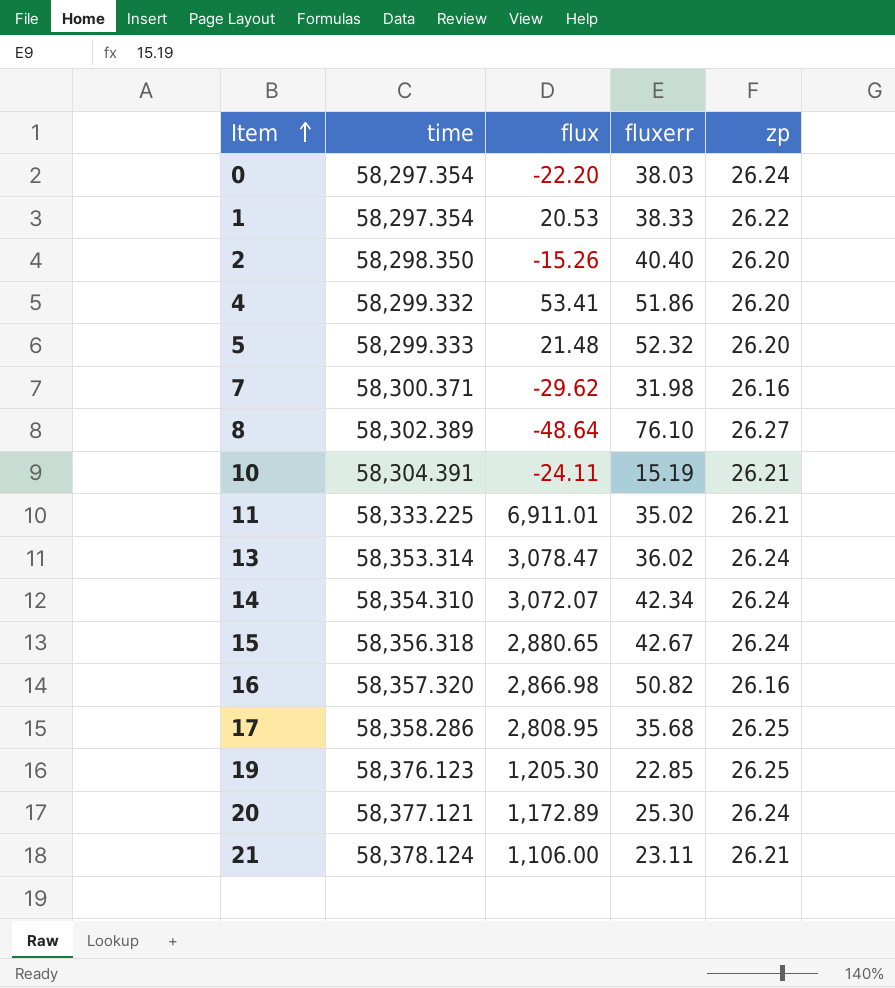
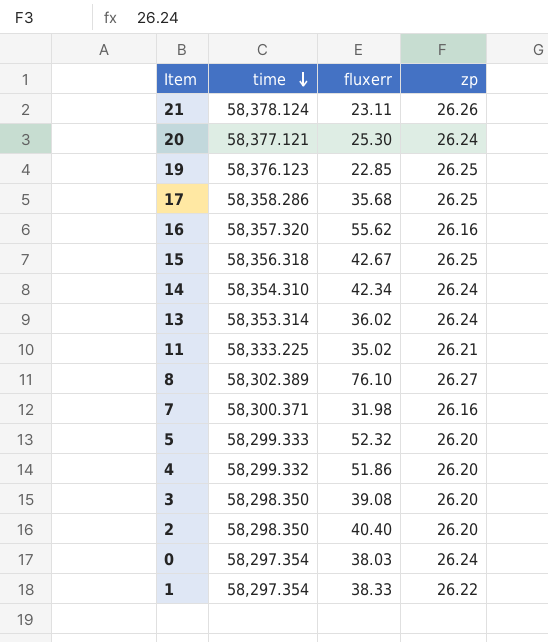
row order: Item ascending -> time descending
column flux | position: 3 -> none
row 10: 58,304.391 | -24.11 | 15.19 | 26.21 -> none
21 | zp: 26.21 -> 26.26
16 | fluxerr: 50.82 -> 55.62
15 | zp: 26.24 -> 26.25
row 3: none -> 58,298.350 | 39.08 | 26.20

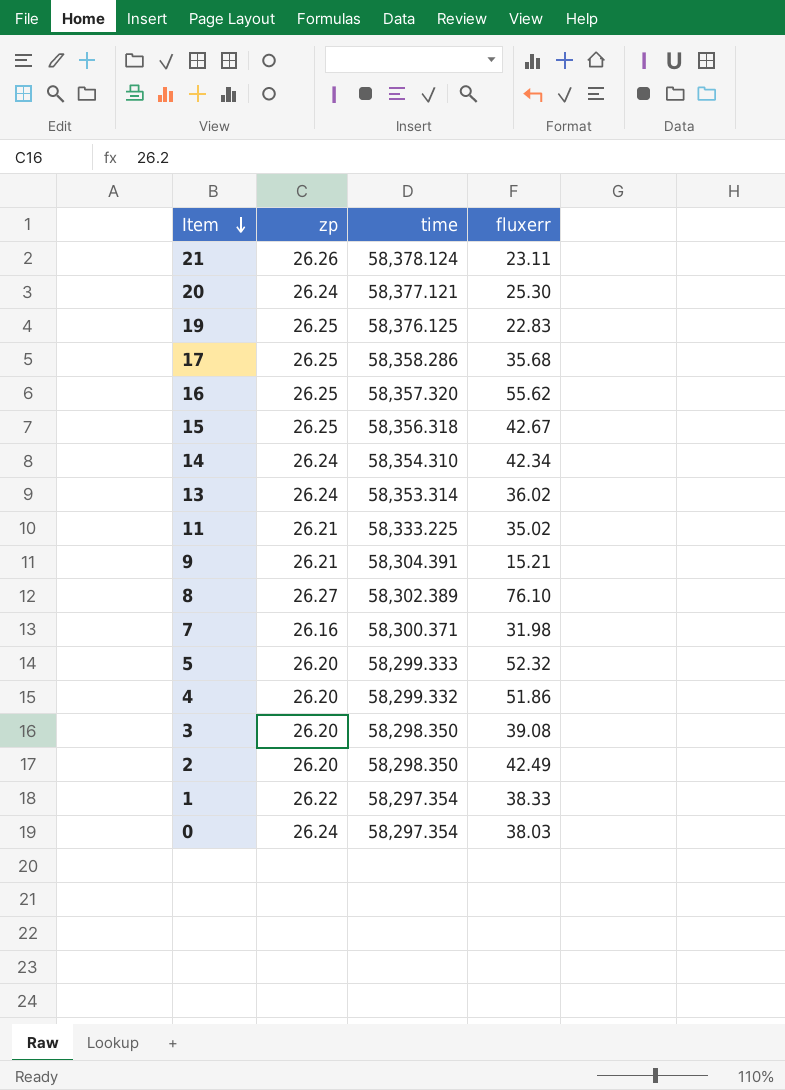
row order: time descending -> Item descending
column zp | position: 4 -> 2
19 | time: 58,376.123 -> 58,376.125
19 | fluxerr: 22.85 -> 22.83
16 | zp: 26.16 -> 26.25
row 9: none -> 26.21 | 58,304.391 | 15.21
2 | fluxerr: 40.40 -> 42.49

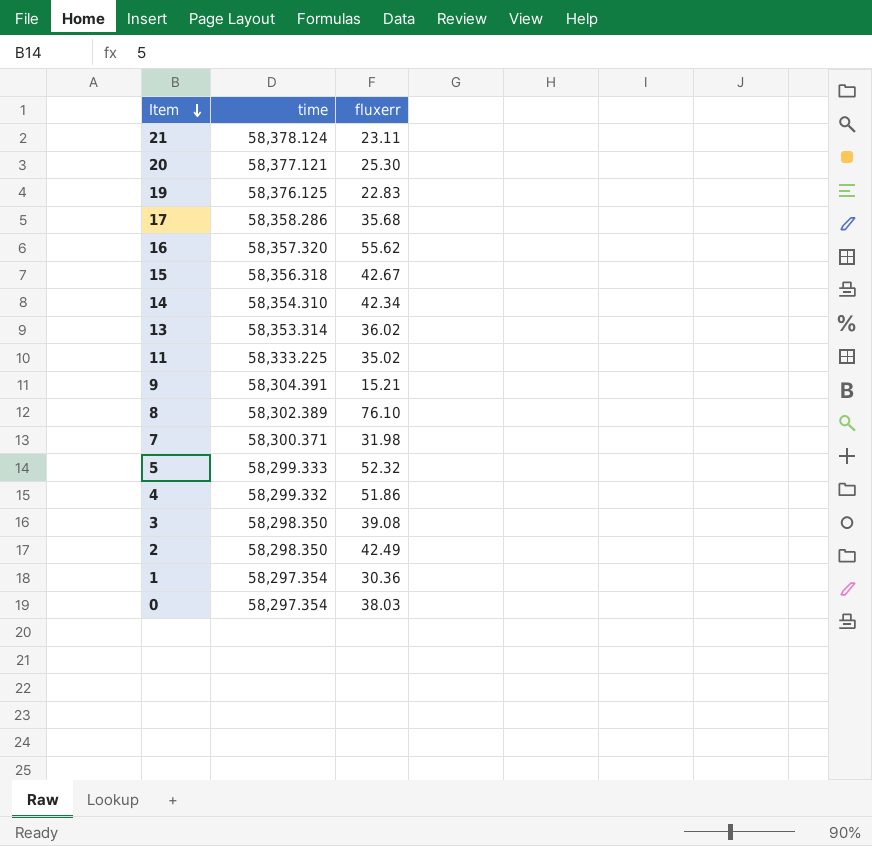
column zp | position: 2 -> none
1 | fluxerr: 38.33 -> 30.36

